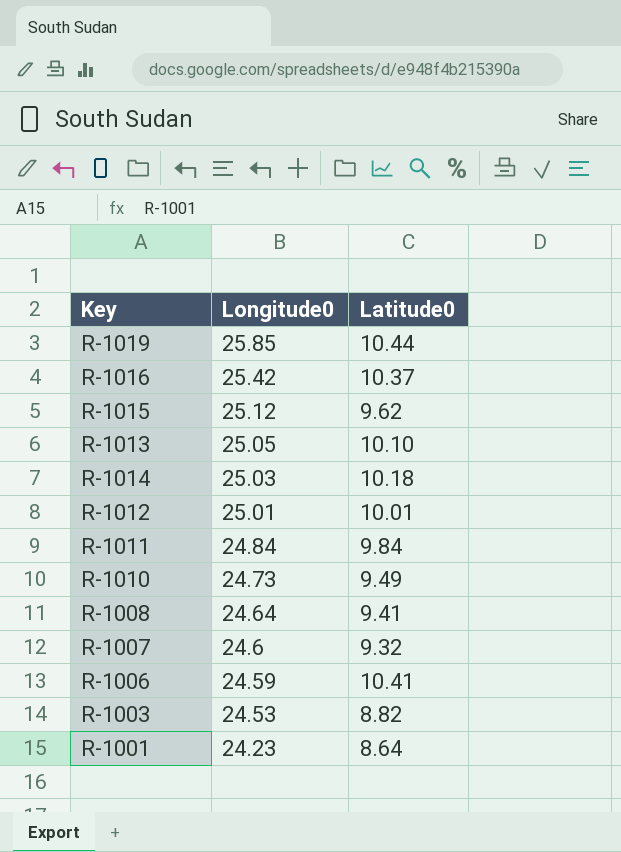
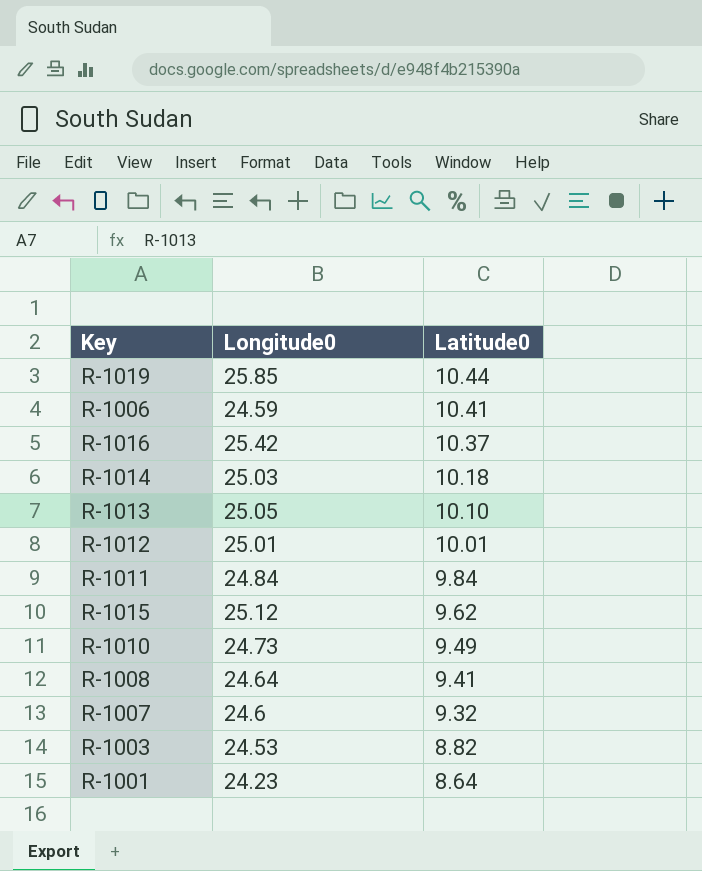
row order: Longitude0 descending -> Latitude0 descending

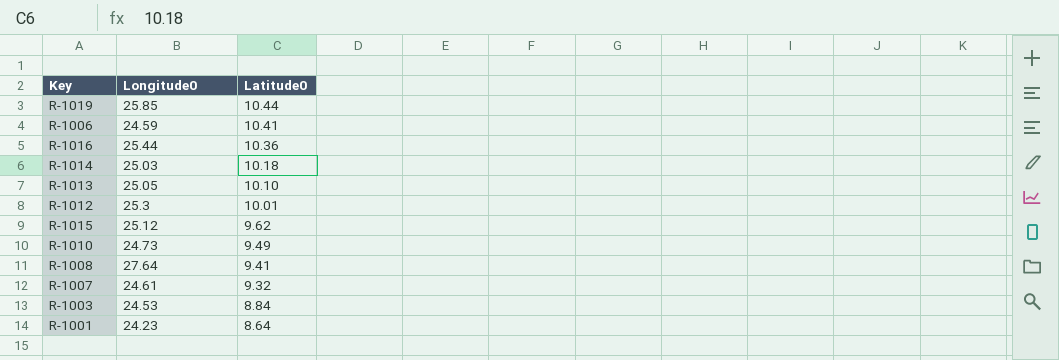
row R-1011: 24.84 | 9.84 -> none
R-1016 | Longitude0: 25.42 -> 25.44
R-1016 | Latitude0: 10.37 -> 10.36
R-1012 | Longitude0: 25.01 -> 25.3
R-1008 | Longitude0: 24.64 -> 27.64
R-1007 | Longitude0: 24.6 -> 24.61
R-1003 | Latitude0: 8.82 -> 8.84

